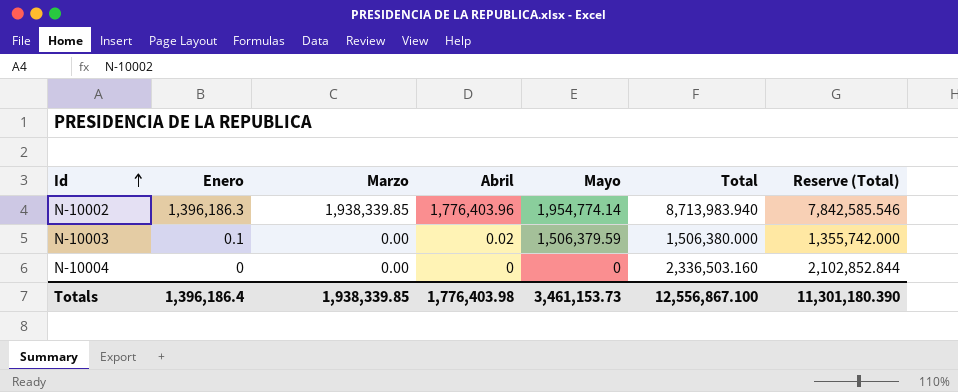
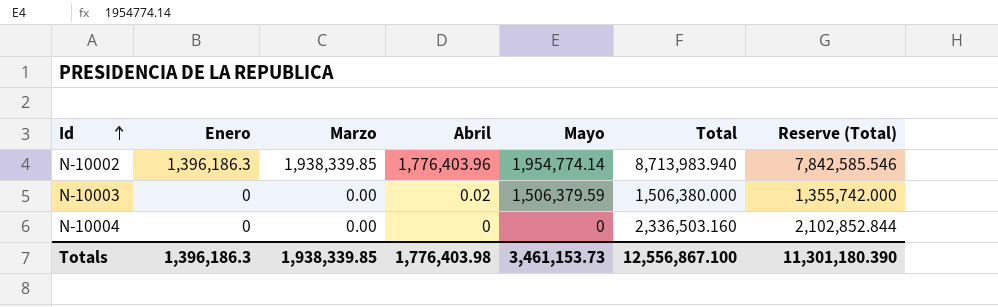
N-10003 | Enero: 0.1 -> 0
Totals | Enero: 1,396,186.4 -> 1,396,186.3

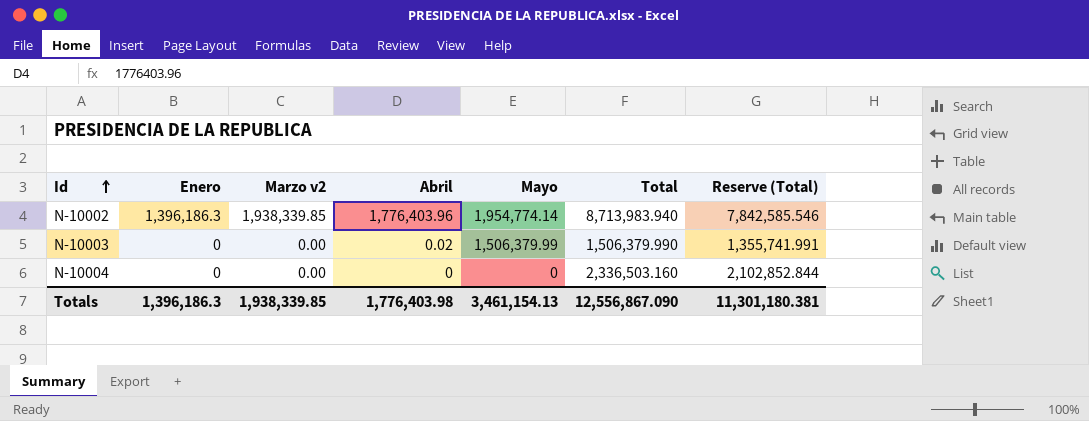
column name: Marzo -> Marzo v2
N-10003 | Mayo: 1,506,379.59 -> 1,506,379.99
N-10003 | Total: 1,506,380.000 -> 1,506,379.990
N-10003 | Reserve (Total): 1,355,742.000 -> 1,355,741.991
Totals | Mayo: 3,461,153.73 -> 3,461,154.13
Totals | Total: 12,556,867.100 -> 12,556,867.090
Totals | Reserve (Total): 11,301,180.390 -> 11,301,180.381

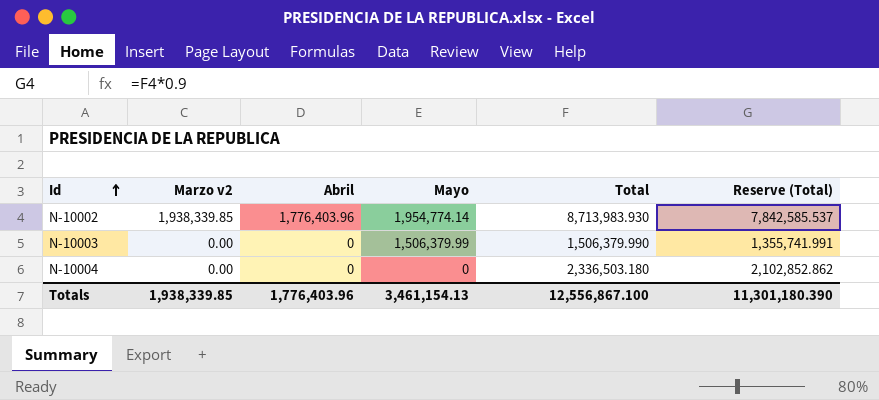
column Enero | position: 2 -> none
N-10002 | Total: 8,713,983.940 -> 8,713,983.930
N-10002 | Reserve (Total): 7,842,585.546 -> 7,842,585.537
N-10003 | Abril: 0.02 -> 0
N-10004 | Total: 2,336,503.160 -> 2,336,503.180
N-10004 | Reserve (Total): 2,102,852.844 -> 2,102,852.862
Totals | Abril: 1,776,403.98 -> 1,776,403.96
Totals | Total: 12,556,867.090 -> 12,556,867.100
Totals | Reserve (Total): 11,301,180.381 -> 11,301,180.390

